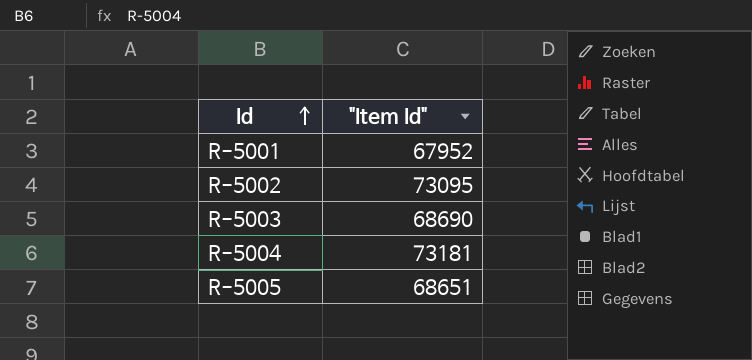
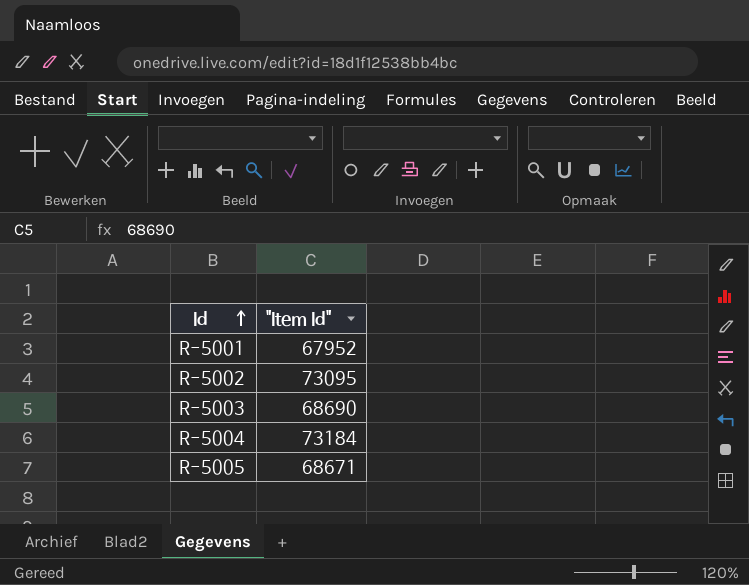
R-5004 | "Item Id": 73181 -> 73184
R-5005 | "Item Id": 68651 -> 68671

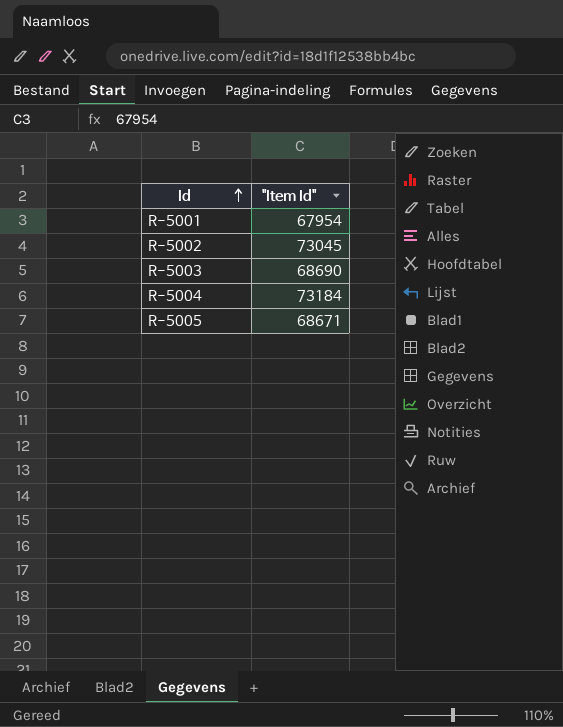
R-5001 | "Item Id": 67952 -> 67954
R-5002 | "Item Id": 73095 -> 73045

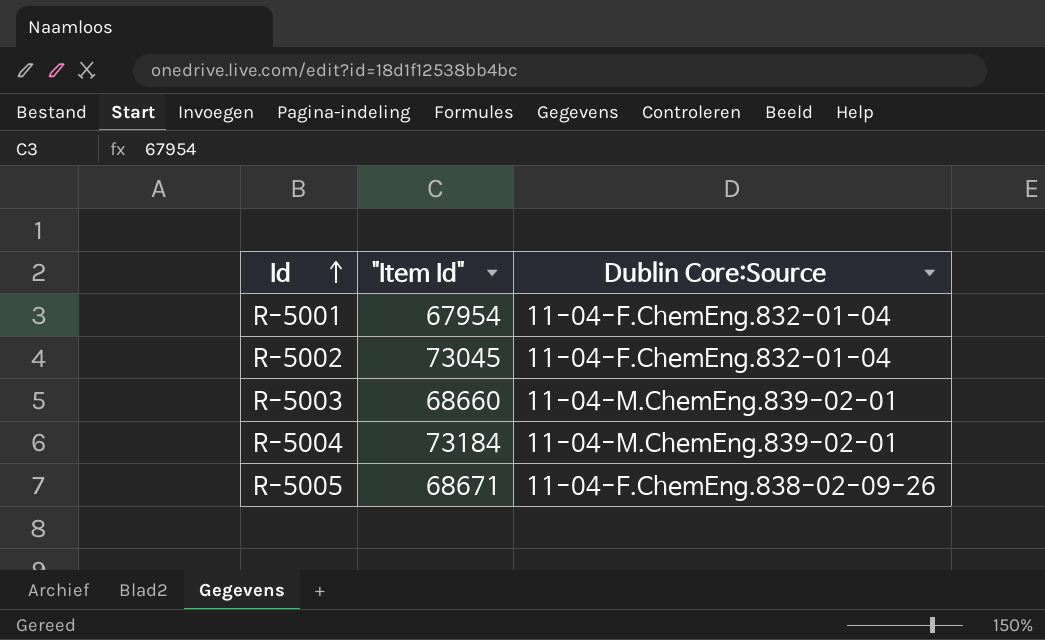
column Dublin Core:Source | position: none -> 3
R-5003 | "Item Id": 68690 -> 68660

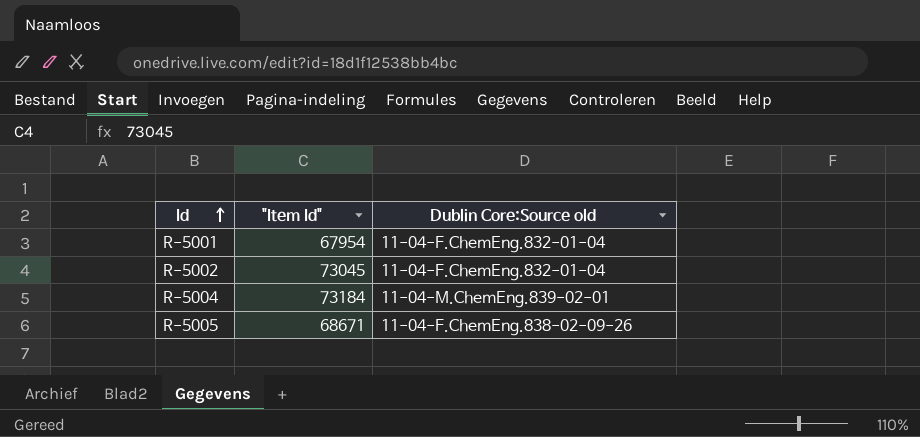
column name: Dublin Core:Source -> Dublin Core:Source old
row R-5003: 68660 | 11-04-M.ChemEng.839-02-01 -> none

